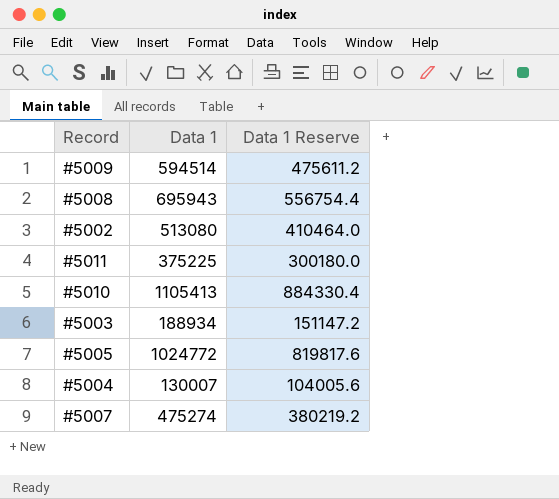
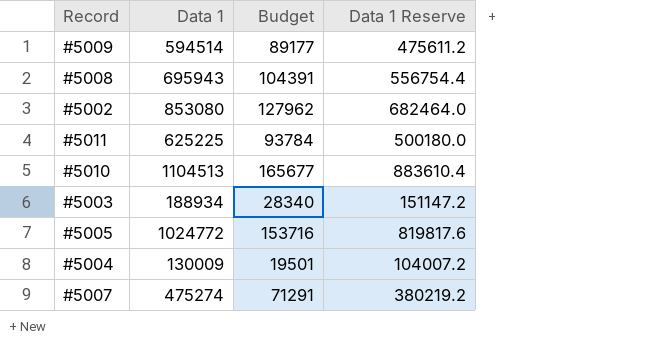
column Budget | formula: none -> [Data 1] * 0.15
#5002 | Data 1: 513080 -> 853080
#5002 | Data 1 Reserve: 410464.0 -> 682464.0
#5011 | Data 1: 375225 -> 625225
#5011 | Data 1 Reserve: 300180.0 -> 500180.0
#5010 | Data 1: 1105413 -> 1104513
#5010 | Data 1 Reserve: 884330.4 -> 883610.4
#5004 | Data 1: 130007 -> 130009
#5004 | Data 1 Reserve: 104005.6 -> 104007.2

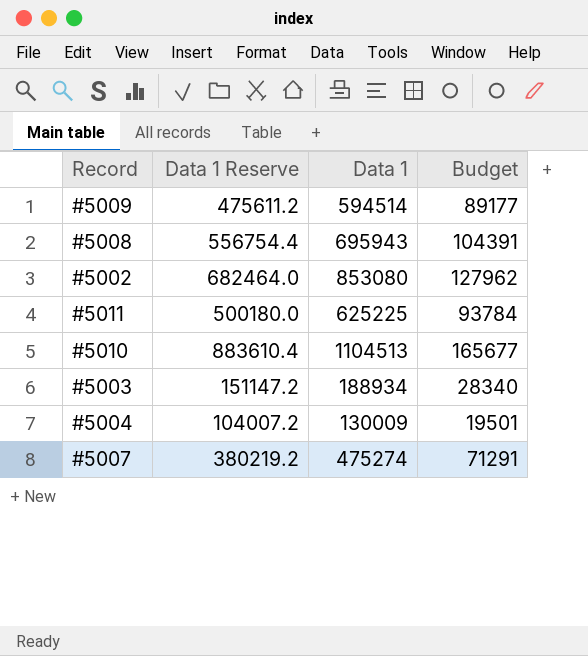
column Data 1 Reserve | position: 4 -> 2
row #5005: 1024772 | 153716 | 819817.6 -> none

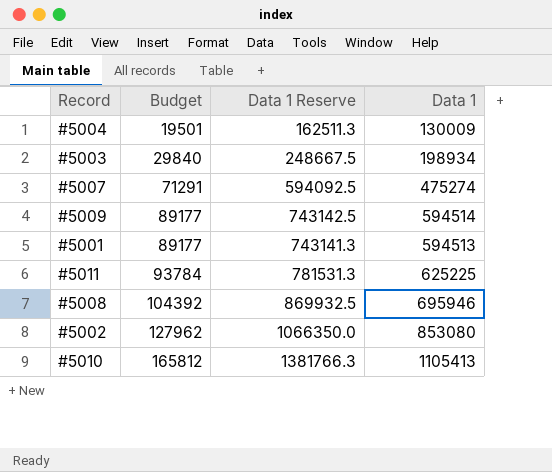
row order: none -> Budget ascending
column Budget | position: 4 -> 2
column Data 1 Reserve | formula: [Data 1] * 0.8 -> [Data 1] * 1.25
#5003 | Budget: 28340 -> 29840
#5003 | Data 1: 188934 -> 198934
row #5001: none -> 89177 | 743141.3 | 594513
#5008 | Budget: 104391 -> 104392
#5008 | Data 1: 695943 -> 695946
#5010 | Budget: 165677 -> 165812
#5010 | Data 1: 1104513 -> 1105413

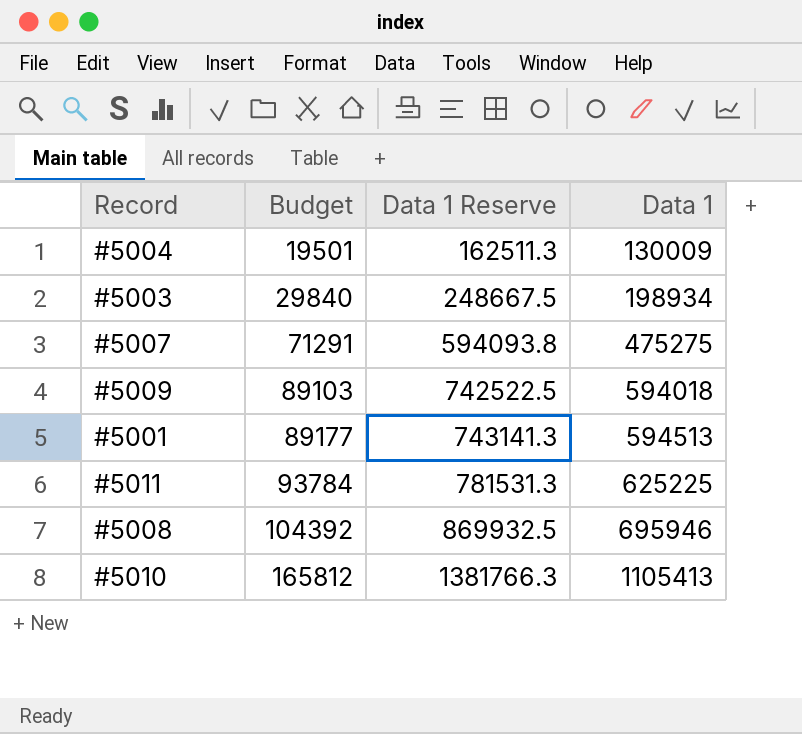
row #5002: 127962 | 1066350.0 | 853080 -> none
#5007 | Data 1 Reserve: 594092.5 -> 594093.8
#5007 | Data 1: 475274 -> 475275
#5009 | Budget: 89177 -> 89103
#5009 | Data 1 Reserve: 743142.5 -> 742522.5
#5009 | Data 1: 594514 -> 594018

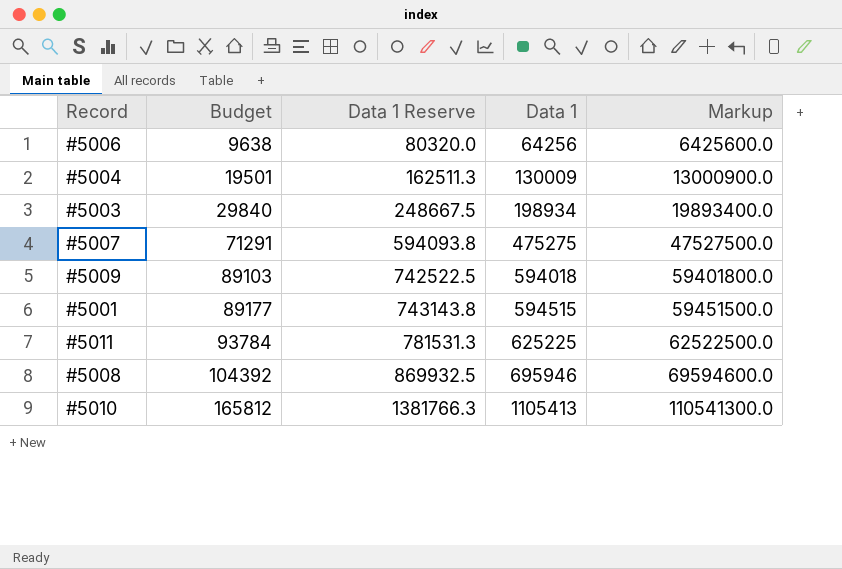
column Markup | formula: none -> [Data 1] * 100
row #5006: none -> 9638 | 80320.0 | 64256 | 6425600.0
#5001 | Data 1 Reserve: 743141.3 -> 743143.8
#5001 | Data 1: 594513 -> 594515

